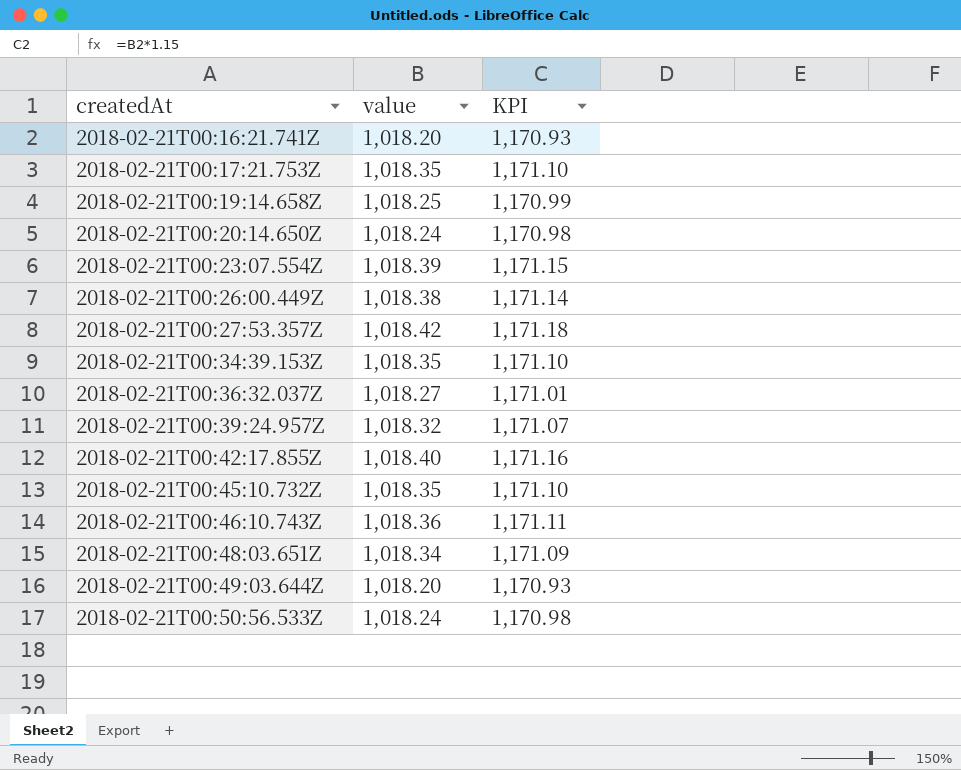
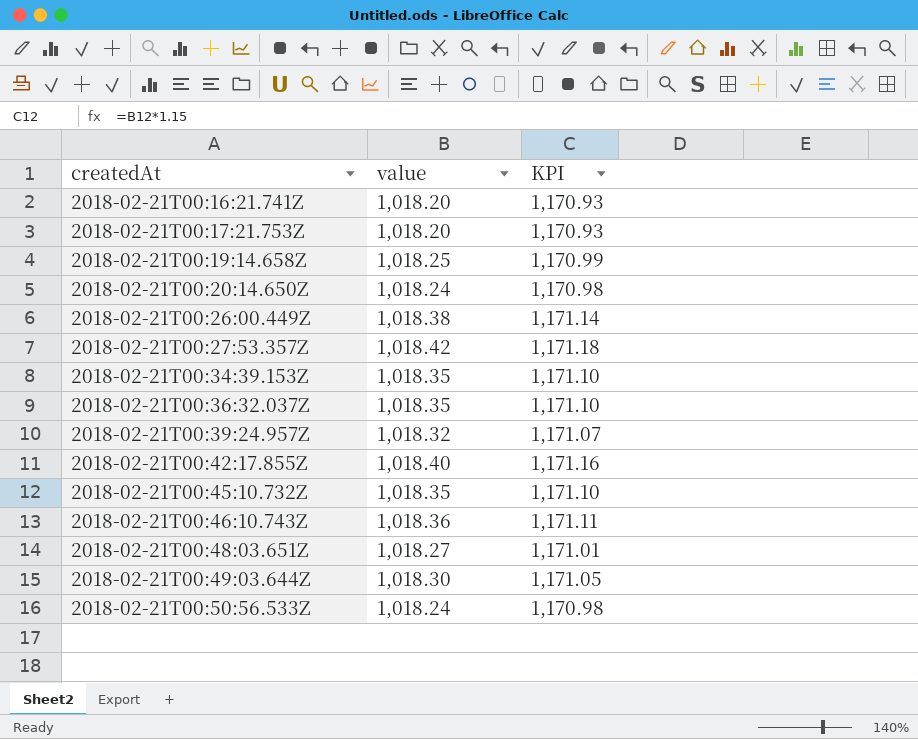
row 2018-02-21T00:23:07.554Z: 1,018.39 | 1,171.15 -> none
2018-02-21T00:17:21.753Z | value: 1,018.35 -> 1,018.20
2018-02-21T00:17:21.753Z | KPI: 1,171.10 -> 1,170.93
2018-02-21T00:36:32.037Z | value: 1,018.27 -> 1,018.35
2018-02-21T00:36:32.037Z | KPI: 1,171.01 -> 1,171.10
2018-02-21T00:48:03.651Z | value: 1,018.34 -> 1,018.27
2018-02-21T00:48:03.651Z | KPI: 1,171.09 -> 1,171.01
2018-02-21T00:49:03.644Z | value: 1,018.20 -> 1,018.30
2018-02-21T00:49:03.644Z | KPI: 1,170.93 -> 1,171.05

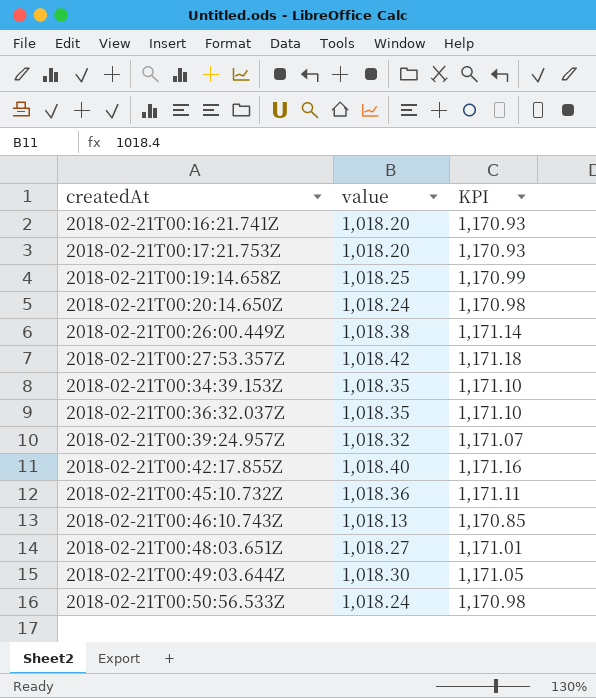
2018-02-21T00:45:10.732Z | value: 1,018.35 -> 1,018.36
2018-02-21T00:45:10.732Z | KPI: 1,171.10 -> 1,171.11
2018-02-21T00:46:10.743Z | value: 1,018.36 -> 1,018.13
2018-02-21T00:46:10.743Z | KPI: 1,171.11 -> 1,170.85

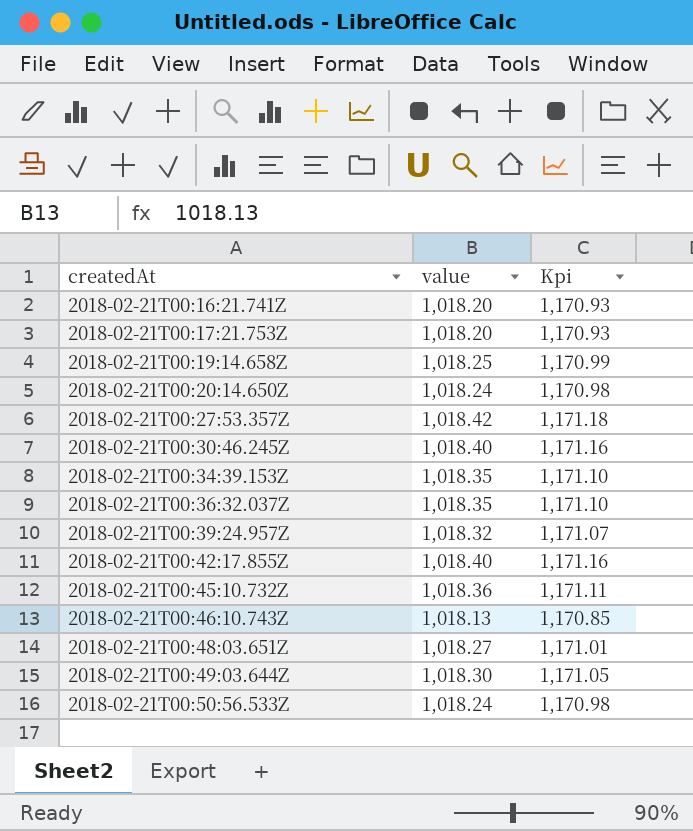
column name: KPI -> Kpi
row 2018-02-21T00:26:00.449Z: 1,018.38 | 1,171.14 -> none
row 2018-02-21T00:30:46.245Z: none -> 1,018.40 | 1,171.16

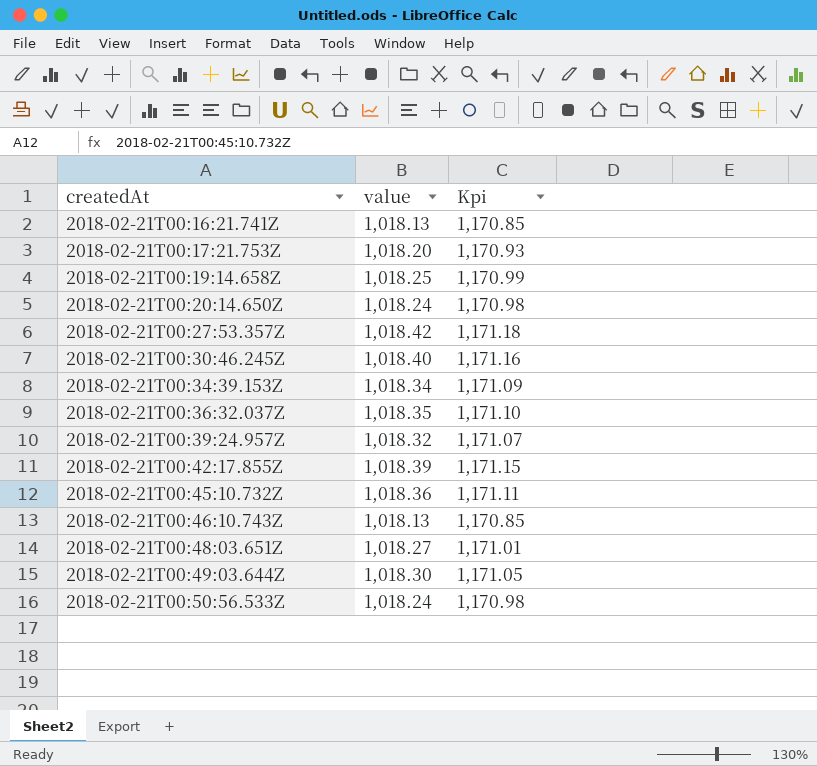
2018-02-21T00:16:21.741Z | value: 1,018.20 -> 1,018.13
2018-02-21T00:16:21.741Z | Kpi: 1,170.93 -> 1,170.85
2018-02-21T00:34:39.153Z | value: 1,018.35 -> 1,018.34
2018-02-21T00:34:39.153Z | Kpi: 1,171.10 -> 1,171.09
2018-02-21T00:42:17.855Z | value: 1,018.40 -> 1,018.39
2018-02-21T00:42:17.855Z | Kpi: 1,171.16 -> 1,171.15

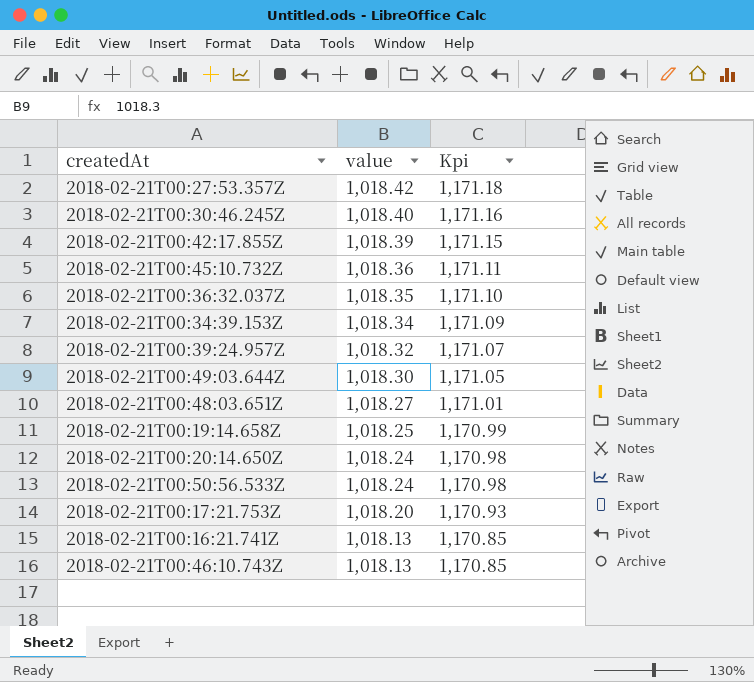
row order: createdAt ascending -> value descending

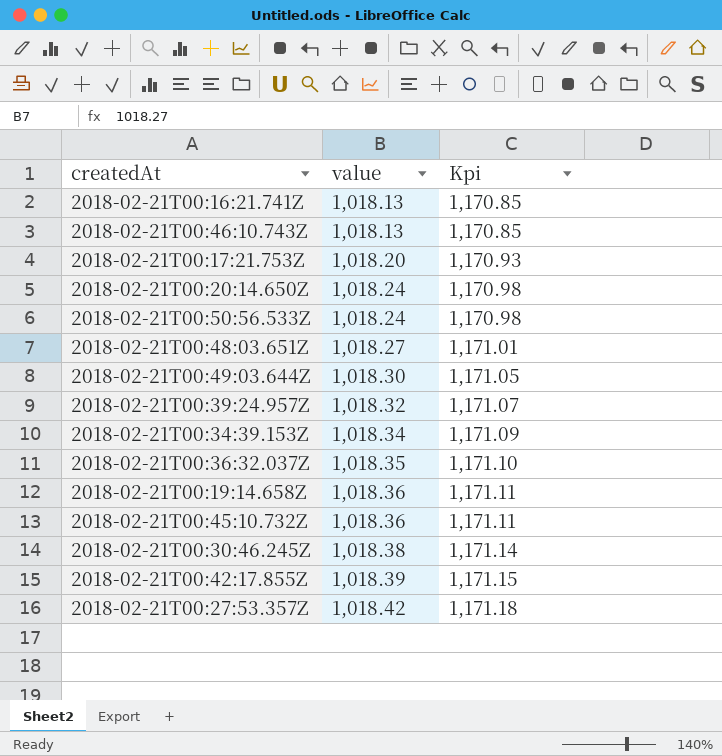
row order: value descending -> value ascending
2018-02-21T00:19:14.658Z | value: 1,018.25 -> 1,018.36
2018-02-21T00:19:14.658Z | Kpi: 1,170.99 -> 1,171.11
2018-02-21T00:30:46.245Z | value: 1,018.40 -> 1,018.38
2018-02-21T00:30:46.245Z | Kpi: 1,171.16 -> 1,171.14

